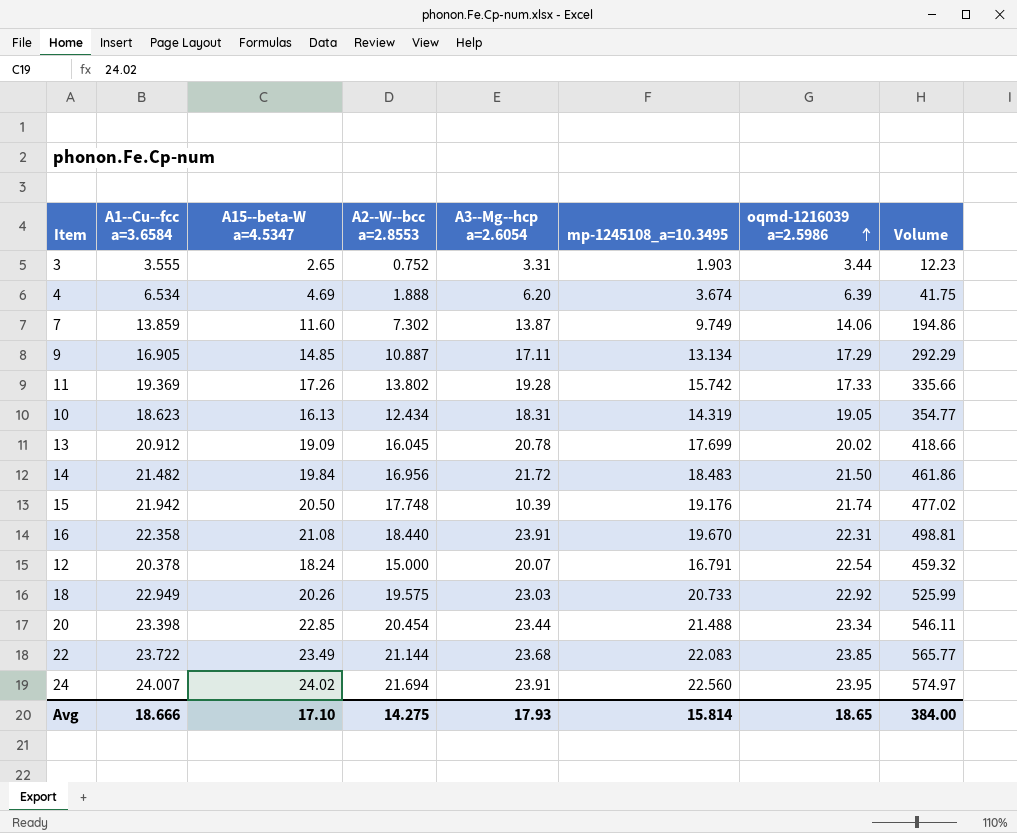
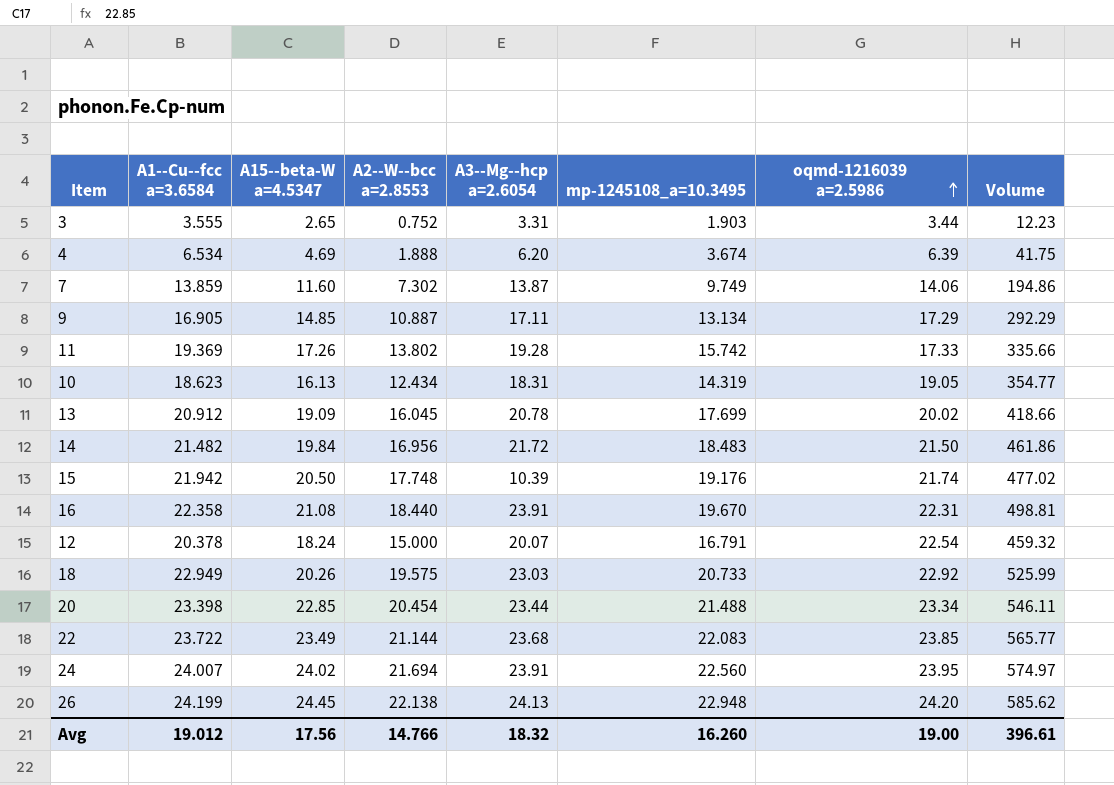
row 26: none -> 24.199 | 24.45 | 22.138 | 24.13 | 22.948 | 24.20 | 585.62
Avg | A1--Cu--fcc a=3.6584: 18.666 -> 19.012
Avg | A15--beta-W a=4.5347: 17.10 -> 17.56
Avg | A2--W--bcc a=2.8553: 14.275 -> 14.766
Avg | A3--Mg--hcp a=2.6054: 17.93 -> 18.32
Avg | mp-1245108_a=10.3495: 15.814 -> 16.260
Avg | oqmd-1216039 a=2.5986: 18.65 -> 19.00
Avg | Volume: 384.00 -> 396.61

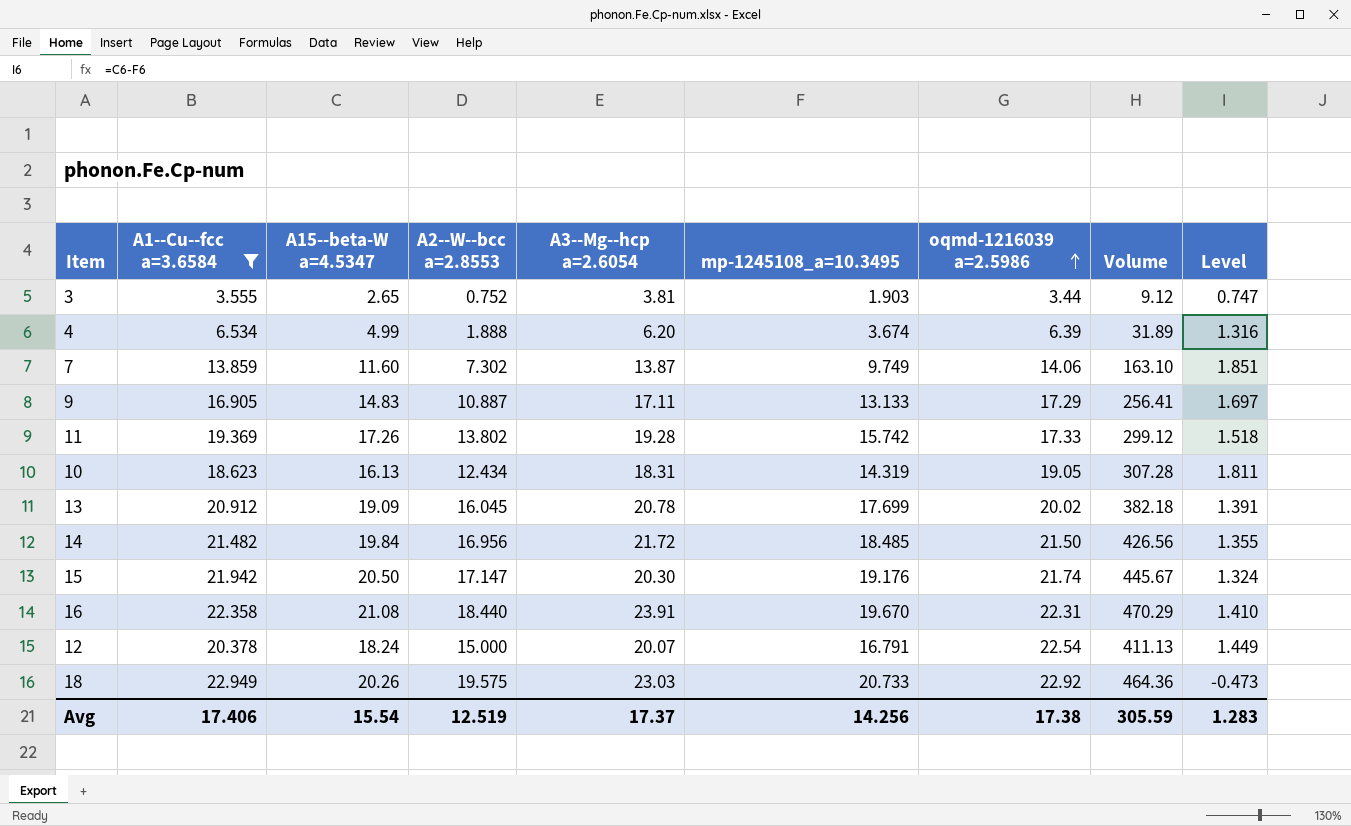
filter: none -> A1--Cu--fcc a=3.6584 <= 22.949
column Volume | formula: [A1--Cu--fcc a=3.6584] * [oqmd-1216039 a=2.5986] -> [A15--beta-W a=4.5347] * [oqmd-1216039 a=2.5986]
column Level | formula: none -> [A15--beta-W a=4.5347] - [mp-1245108_a=10.3495]
3 | A3--Mg--hcp a=2.6054: 3.31 -> 3.81
4 | A15--beta-W a=4.5347: 4.69 -> 4.99
9 | A15--beta-W a=4.5347: 14.85 -> 14.83
9 | mp-1245108_a=10.3495: 13.134 -> 13.133
14 | mp-1245108_a=10.3495: 18.483 -> 18.485
15 | A2--W--bcc a=2.8553: 17.748 -> 17.147
15 | A3--Mg--hcp a=2.6054: 10.39 -> 20.30
Avg | A1--Cu--fcc a=3.6584: 19.012 -> 17.406
Avg | A15--beta-W a=4.5347: 17.56 -> 15.54
Avg | A2--W--bcc a=2.8553: 14.766 -> 12.519
Avg | A3--Mg--hcp a=2.6054: 18.32 -> 17.37
Avg | mp-1245108_a=10.3495: 16.260 -> 14.256
Avg | oqmd-1216039 a=2.5986: 19.00 -> 17.38
Avg | Volume: 396.61 -> 305.59

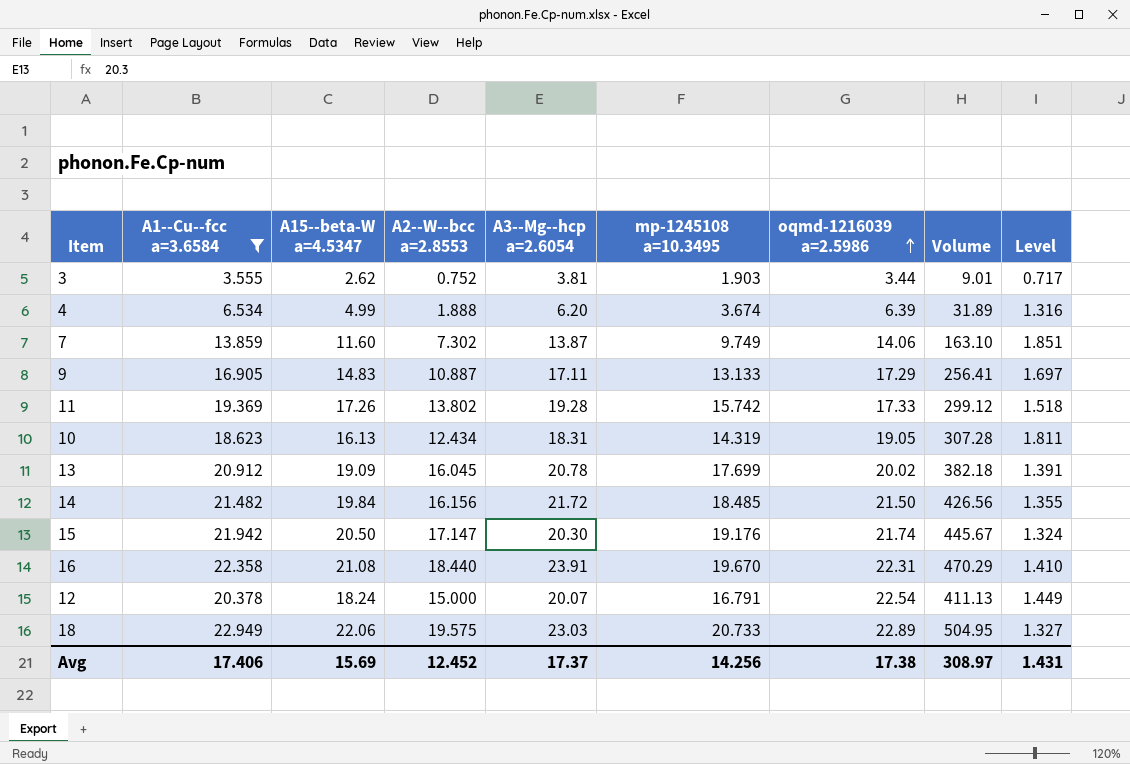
column name: mp-1245108_a=10.3495 -> mp-1245108 a=10.3495
3 | A15--beta-W a=4.5347: 2.65 -> 2.62
3 | Volume: 9.12 -> 9.01
3 | Level: 0.747 -> 0.717
14 | A2--W--bcc a=2.8553: 16.956 -> 16.156
18 | A15--beta-W a=4.5347: 20.26 -> 22.06
18 | oqmd-1216039 a=2.5986: 22.92 -> 22.89
18 | Volume: 464.36 -> 504.95
18 | Level: -0.473 -> 1.327
Avg | A15--beta-W a=4.5347: 15.54 -> 15.69
Avg | A2--W--bcc a=2.8553: 12.519 -> 12.452
Avg | Volume: 305.59 -> 308.97
Avg | Level: 1.283 -> 1.431

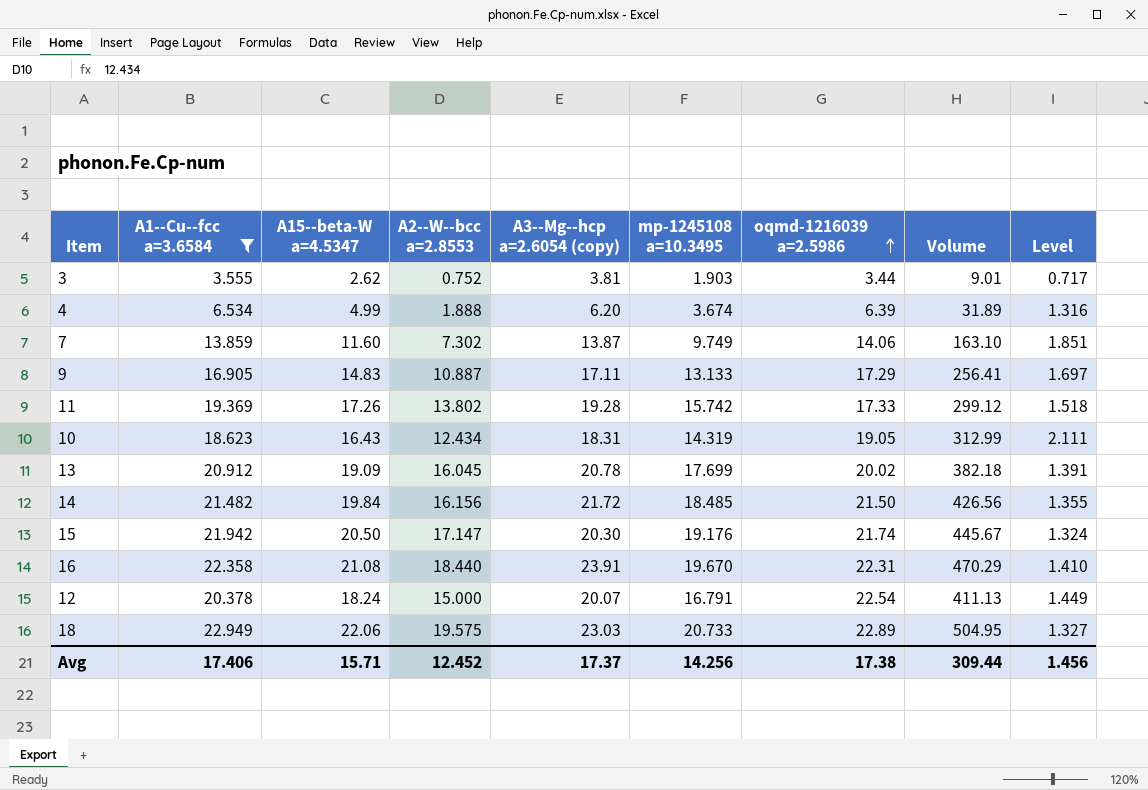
column name: A3--Mg--hcp a=2.6054 -> A3--Mg--hcp a=2.6054 (copy)
10 | A15--beta-W a=4.5347: 16.13 -> 16.43
10 | Volume: 307.28 -> 312.99
10 | Level: 1.811 -> 2.111
Avg | A15--beta-W a=4.5347: 15.69 -> 15.71
Avg | Volume: 308.97 -> 309.44
Avg | Level: 1.431 -> 1.456

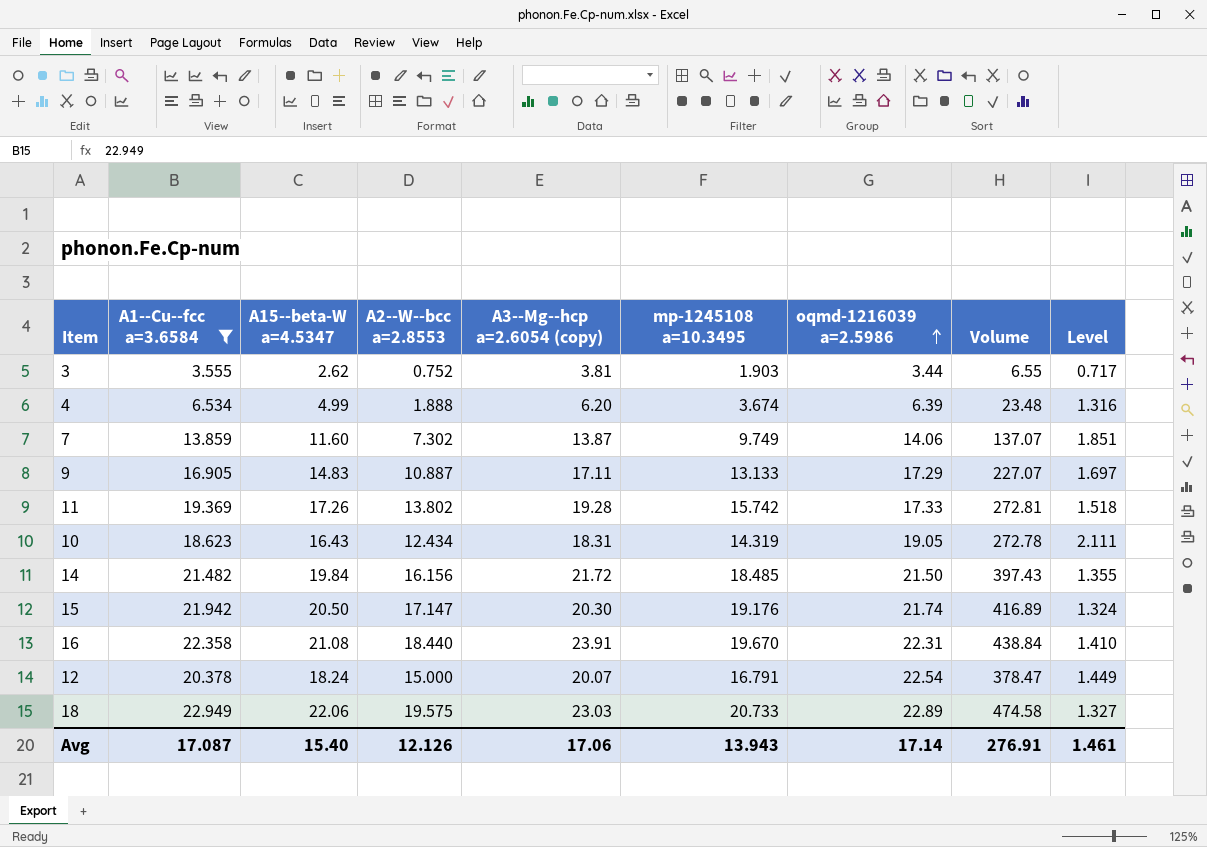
column Volume | formula: [A15--beta-W a=4.5347] * [oqmd-1216039 a=2.5986] -> [mp-1245108 a=10.3495] * [oqmd-1216039 a=2.5986]
row 13: 20.912 | 19.09 | 16.045 | 20.78 | 17.699 | 20.02 | 382.18 | 1.391 -> none
Avg | A1--Cu--fcc a=3.6584: 17.406 -> 17.087
Avg | A15--beta-W a=4.5347: 15.71 -> 15.40
Avg | A2--W--bcc a=2.8553: 12.452 -> 12.126
Avg | A3--Mg--hcp a=2.6054 (copy): 17.37 -> 17.06
Avg | mp-1245108 a=10.3495: 14.256 -> 13.943
Avg | oqmd-1216039 a=2.5986: 17.38 -> 17.14
Avg | Volume: 309.44 -> 276.91
Avg | Level: 1.456 -> 1.461

